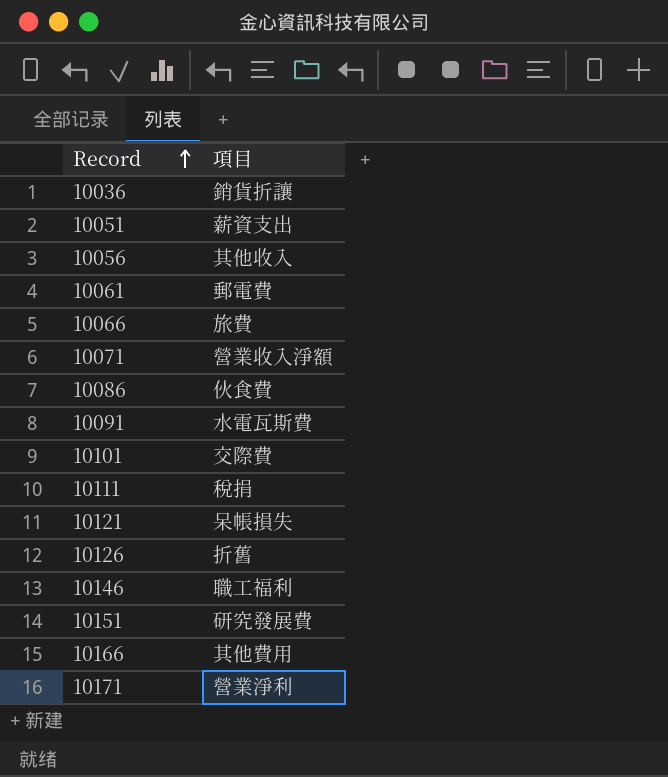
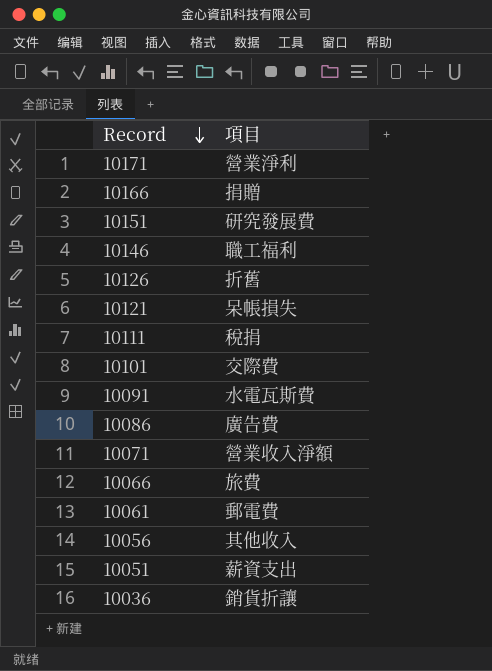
row order: Record ascending -> Record descending
10166 | 項目: 其他費用 -> 捐贈
10086 | 項目: 伙食費 -> 廣告費

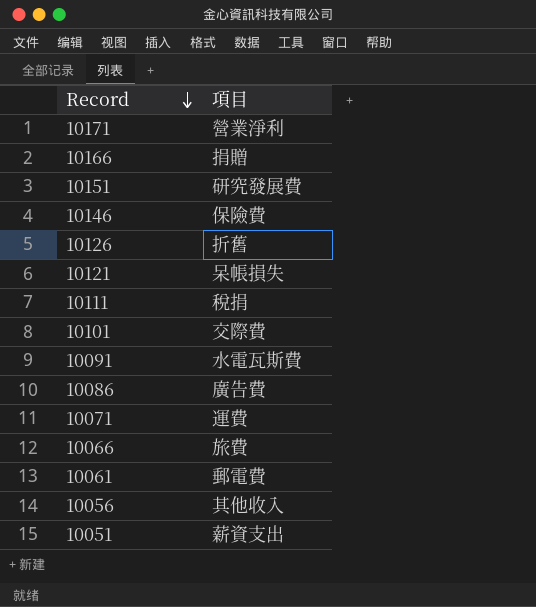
row 10036: 銷貨折讓 -> none
10146 | 項目: 職工福利 -> 保險費
10071 | 項目: 營業收入淨額 -> 運費

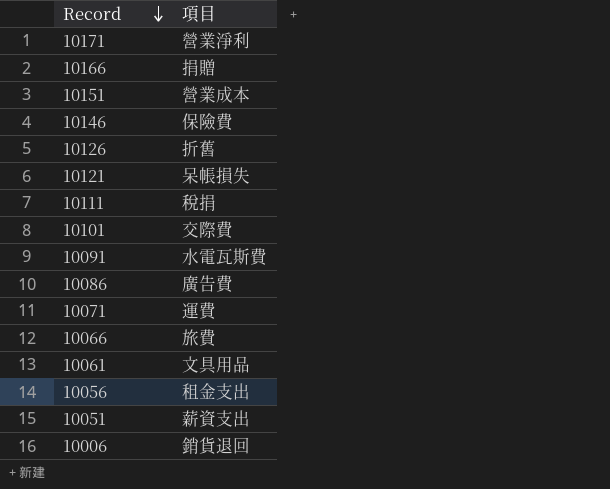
10151 | 項目: 研究發展費 -> 營業成本
10061 | 項目: 郵電費 -> 文具用品
10056 | 項目: 其他收入 -> 租金支出
row 10006: none -> 銷貨退回

